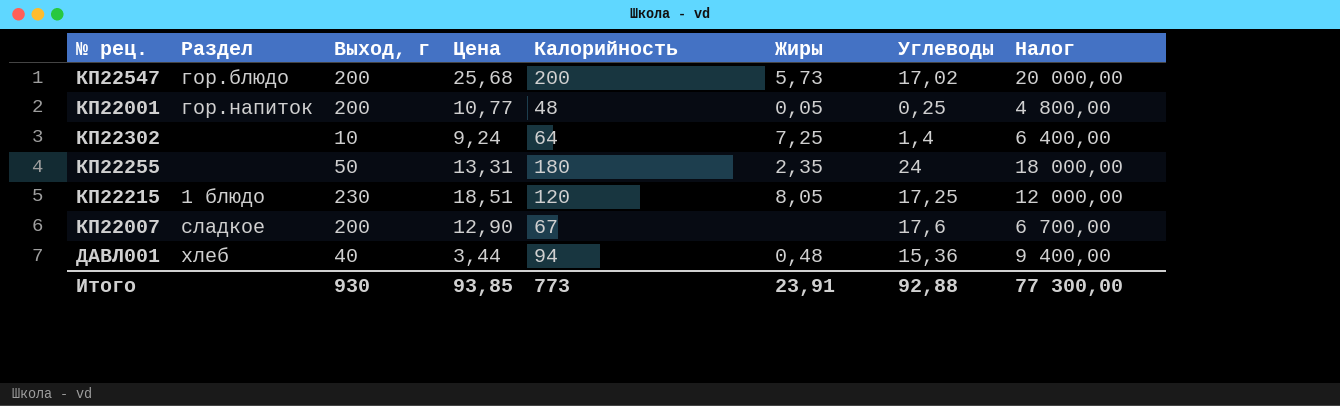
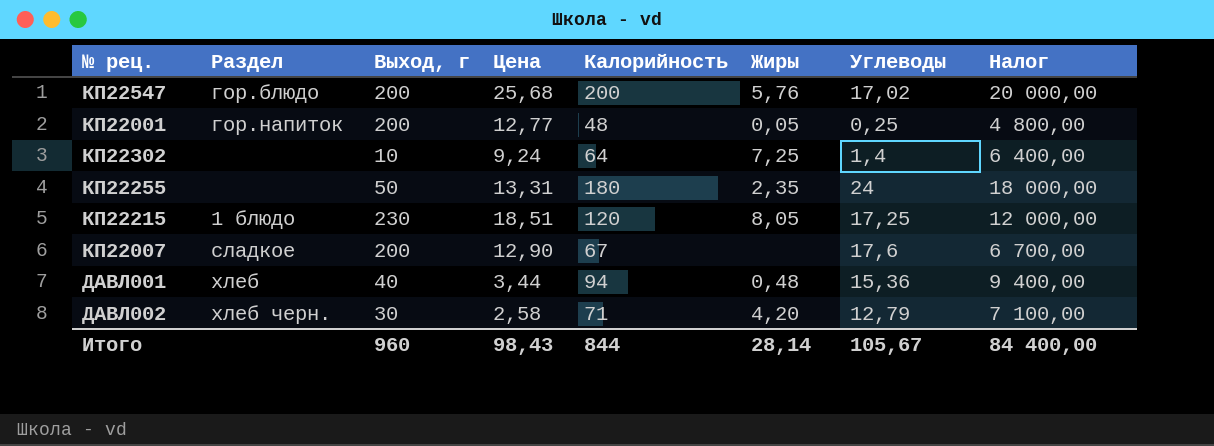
КП22547 | Жиры: 5,73 -> 5,76
КП22001 | Цена: 10,77 -> 12,77
row ДАВЛ002: none -> хлеб черн. | 30 | 2,58 | 71 | 4,20 | 12,79 | 7 100,00
Итого | Выход, г: 930 -> 960
Итого | Цена: 93,85 -> 98,43
Итого | Калорийность: 773 -> 844
Итого | Жиры: 23,91 -> 28,14
Итого | Углеводы: 92,88 -> 105,67
Итого | Налог: 77 300,00 -> 84 400,00

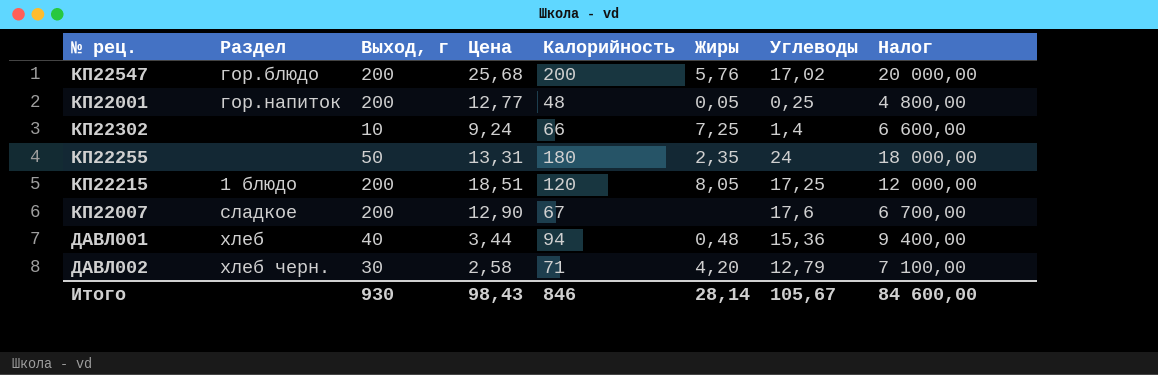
КП22302 | Калорийность: 64 -> 66
КП22302 | Налог: 6 400,00 -> 6 600,00
КП22215 | Выход, г: 230 -> 200
Итого | Выход, г: 960 -> 930
Итого | Калорийность: 844 -> 846
Итого | Налог: 84 400,00 -> 84 600,00

